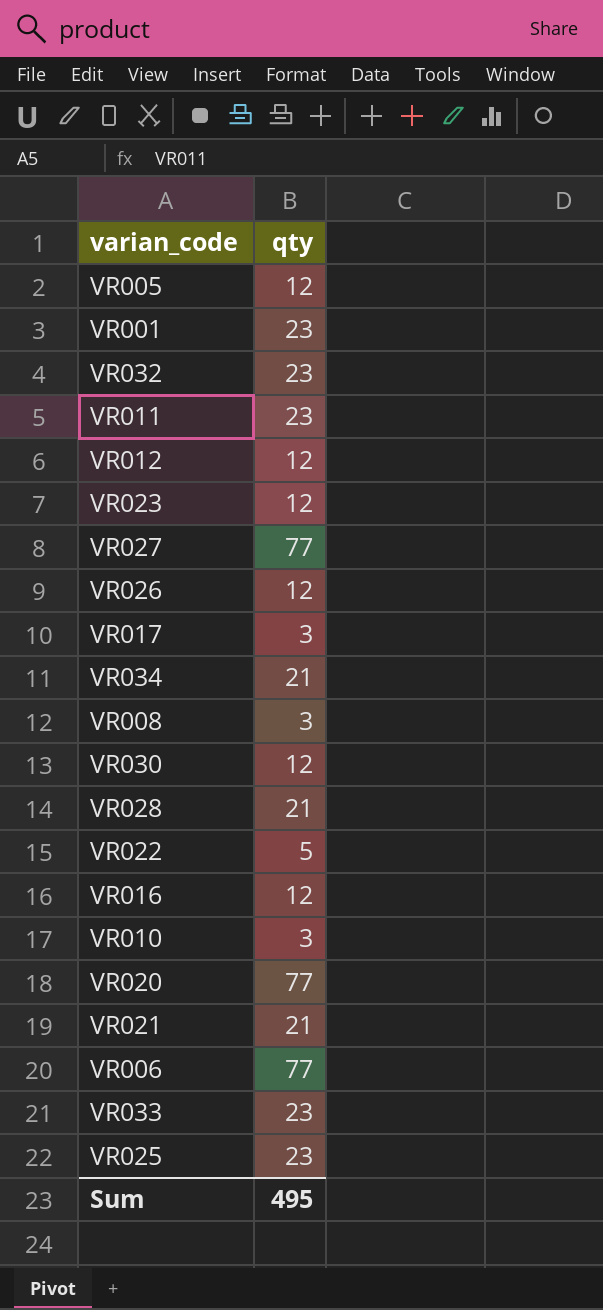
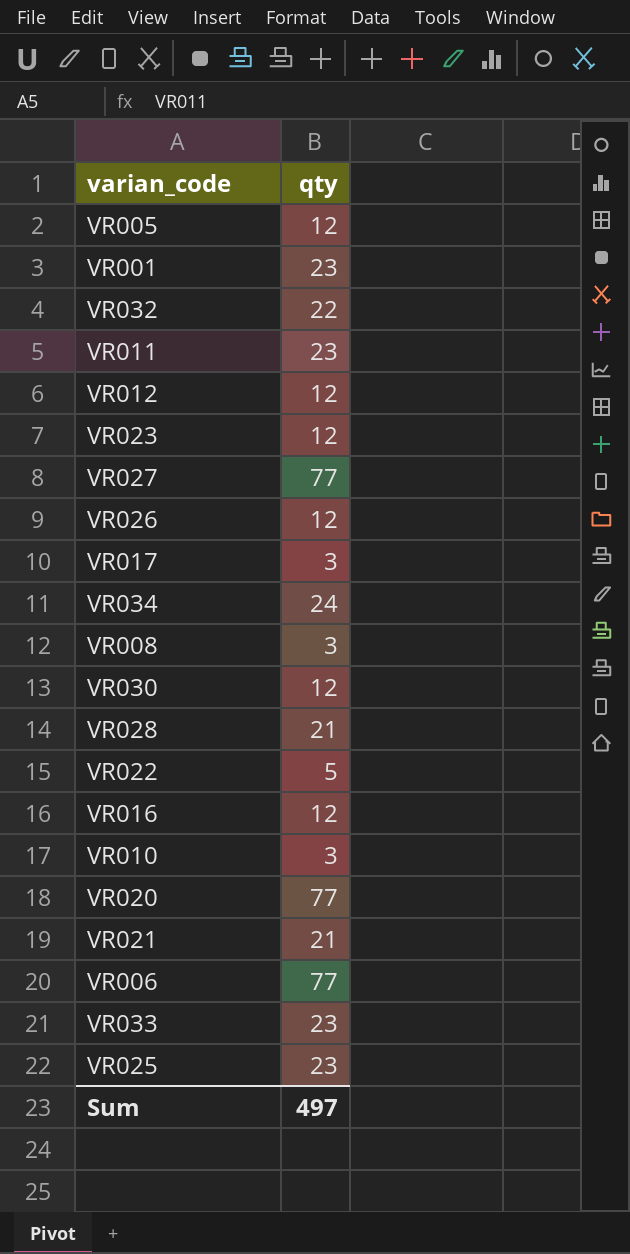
VR032 | qty: 23 -> 22
VR034 | qty: 21 -> 24
Sum | qty: 495 -> 497

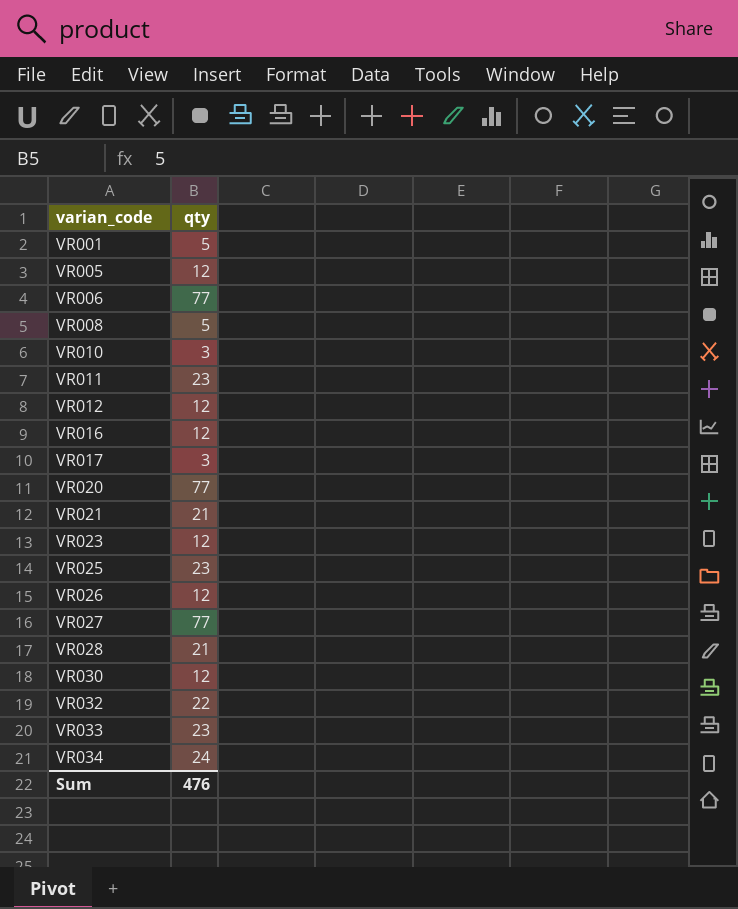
row order: none -> varian_code ascending
row VR022: 5 -> none
VR001 | qty: 23 -> 5
VR008 | qty: 3 -> 5
Sum | qty: 497 -> 476

